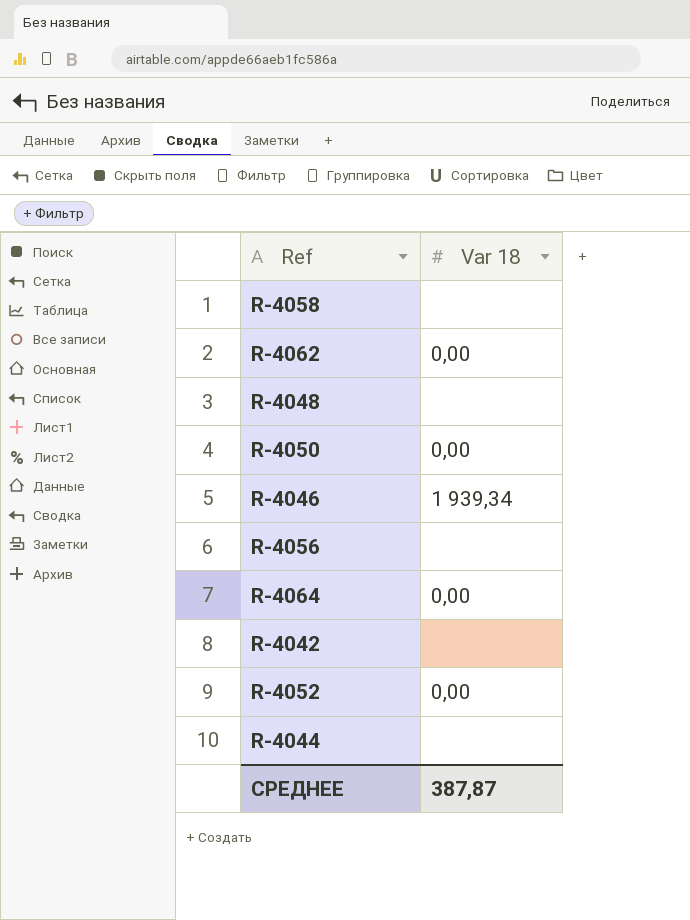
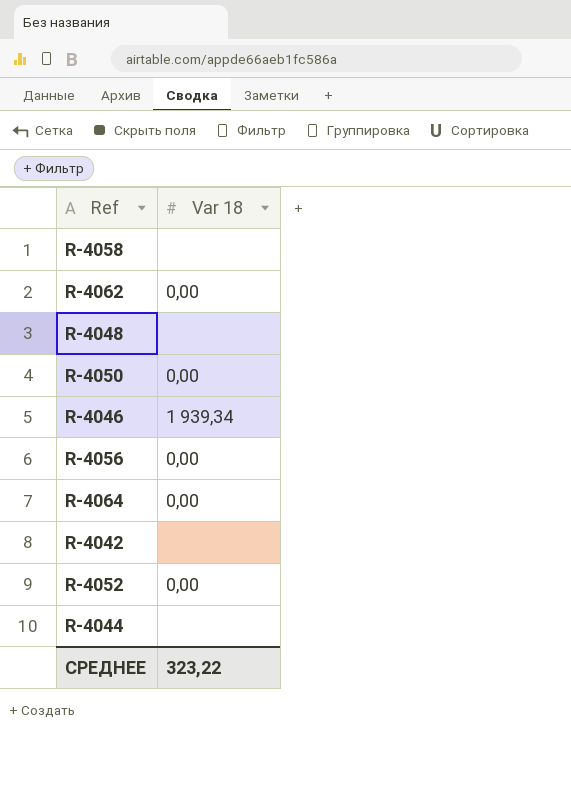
R-4056 | Var 18: none -> 0,00
СРЕДНЕЕ | Var 18: 387,87 -> 323,22

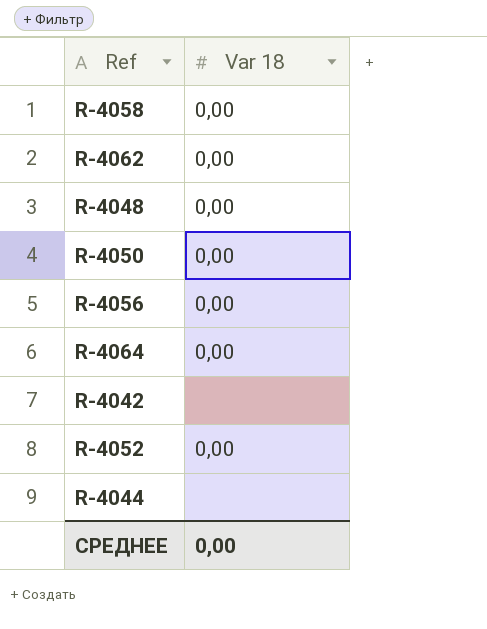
row R-4046: 1 939,34 -> none
R-4058 | Var 18: none -> 0,00
R-4048 | Var 18: none -> 0,00
СРЕДНЕЕ | Var 18: 323,22 -> 0,00

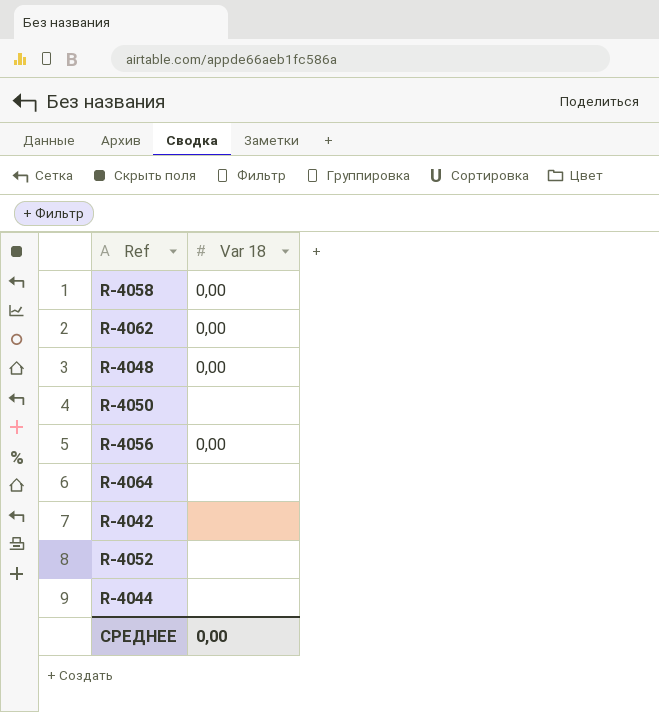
R-4050 | Var 18: 0,00 -> none
R-4064 | Var 18: 0,00 -> none
R-4052 | Var 18: 0,00 -> none

